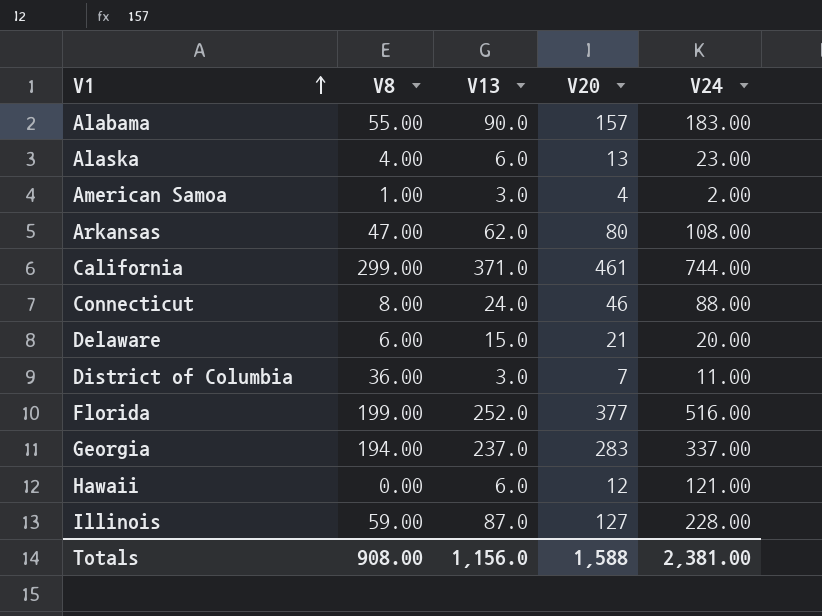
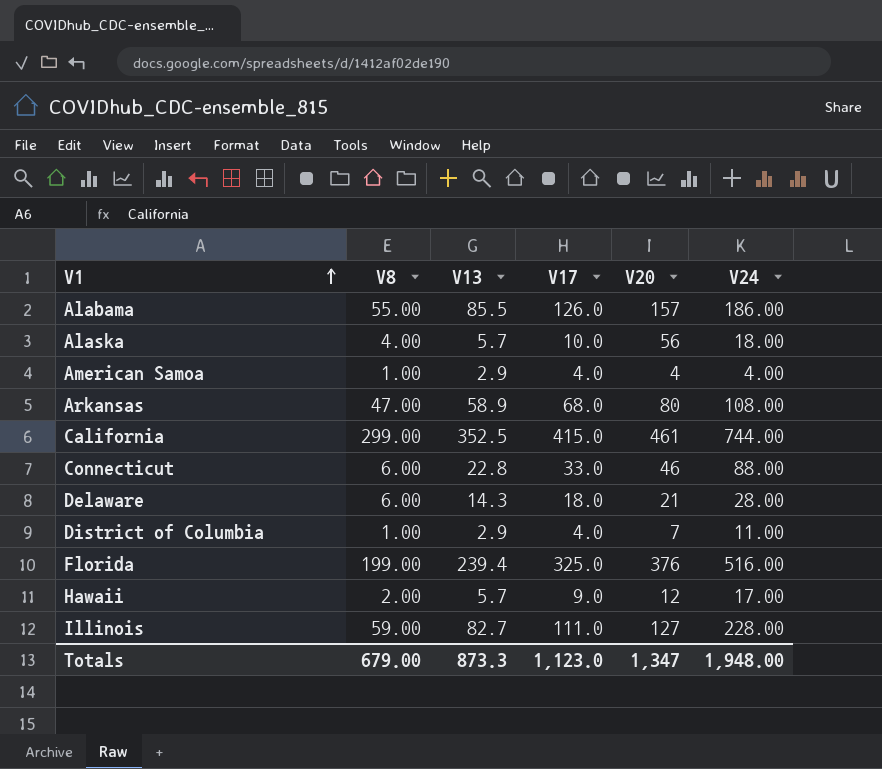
column V17 | position: none -> 4
row Georgia: 194.00 | 237.0 | 283 | 337.00 -> none
Alabama | V13: 90.0 -> 85.5
Alabama | V24: 183.00 -> 186.00
Alaska | V13: 6.0 -> 5.7
Alaska | V20: 13 -> 56
Alaska | V24: 23.00 -> 18.00
American Samoa | V13: 3.0 -> 2.9
American Samoa | V24: 2.00 -> 4.00
Arkansas | V13: 62.0 -> 58.9
California | V13: 371.0 -> 352.5
Connecticut | V8: 8.00 -> 6.00
Connecticut | V13: 24.0 -> 22.8
Delaware | V13: 15.0 -> 14.3
Delaware | V24: 20.00 -> 28.00
District of Columbia | V8: 36.00 -> 1.00
District of Columbia | V13: 3.0 -> 2.9
Florida | V13: 252.0 -> 239.4
Florida | V20: 377 -> 376
Hawaii | V8: 0.00 -> 2.00
Hawaii | V13: 6.0 -> 5.7
Hawaii | V24: 121.00 -> 17.00
Illinois | V13: 87.0 -> 82.7
Totals | V8: 908.00 -> 679.00
Totals | V13: 1,156.0 -> 873.3
Totals | V20: 1,588 -> 1,347
Totals | V24: 2,381.00 -> 1,948.00

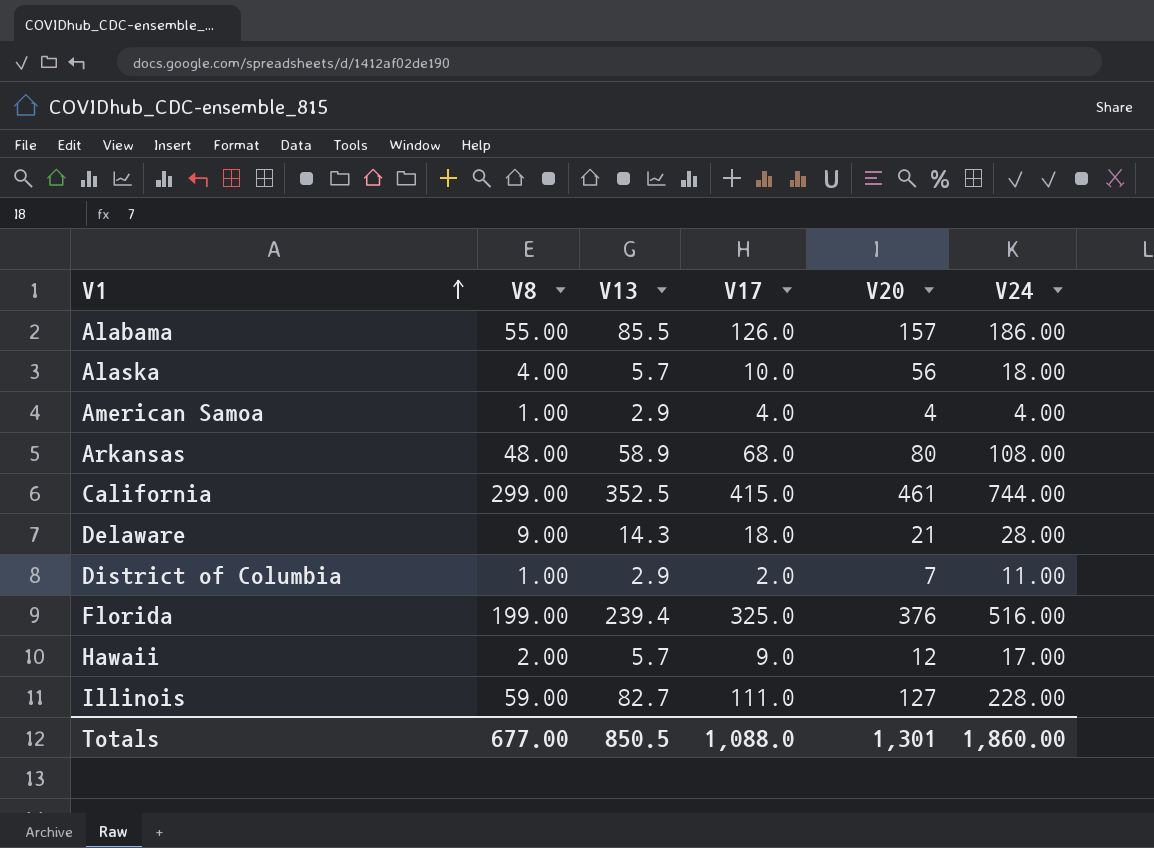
row Connecticut: 6.00 | 22.8 | 33.0 | 46 | 88.00 -> none
Arkansas | V8: 47.00 -> 48.00
Delaware | V8: 6.00 -> 9.00
District of Columbia | V17: 4.0 -> 2.0
Totals | V8: 679.00 -> 677.00
Totals | V13: 873.3 -> 850.5
Totals | V17: 1,123.0 -> 1,088.0
Totals | V20: 1,347 -> 1,301
Totals | V24: 1,948.00 -> 1,860.00

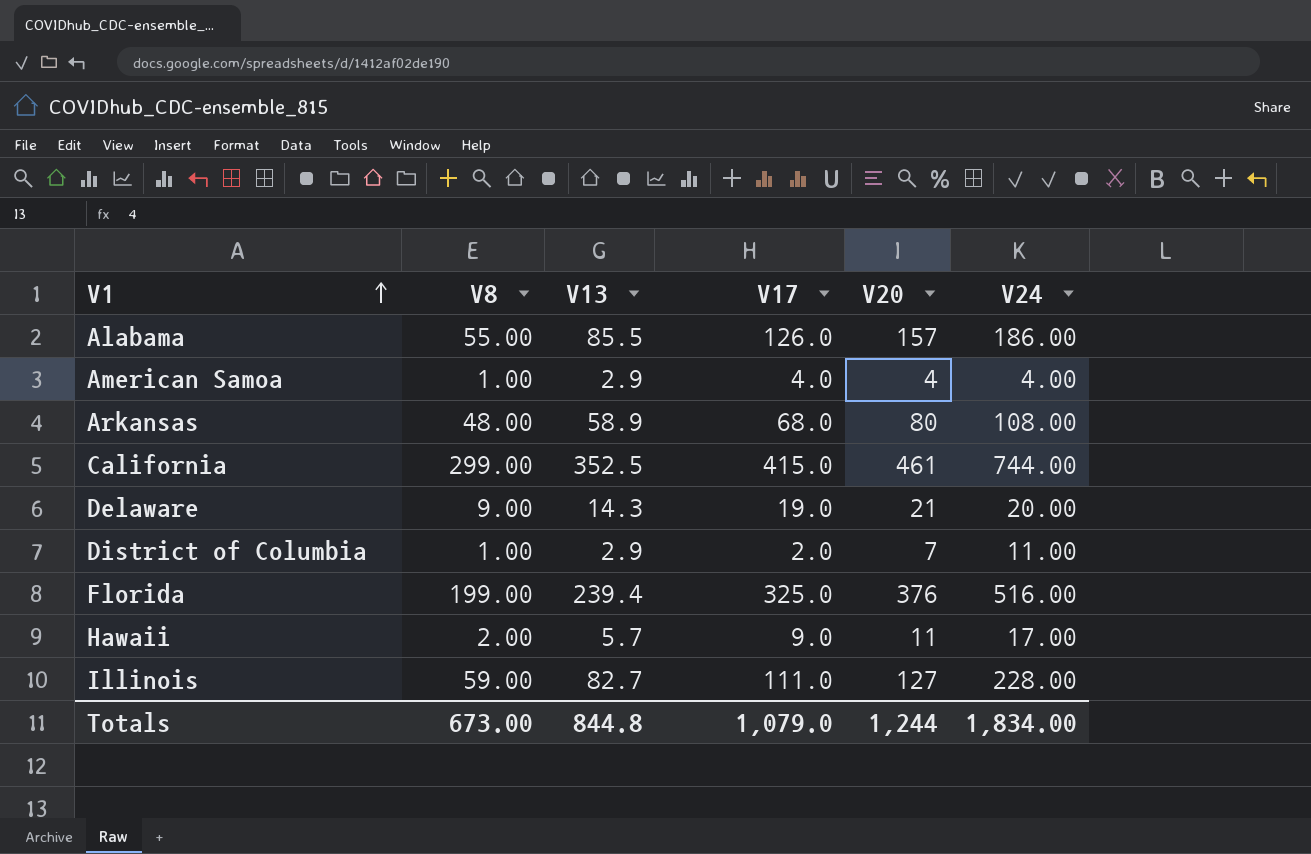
row Alaska: 4.00 | 5.7 | 10.0 | 56 | 18.00 -> none
Delaware | V17: 18.0 -> 19.0
Delaware | V24: 28.00 -> 20.00
Hawaii | V20: 12 -> 11
Totals | V8: 677.00 -> 673.00
Totals | V13: 850.5 -> 844.8
Totals | V17: 1,088.0 -> 1,079.0
Totals | V20: 1,301 -> 1,244
Totals | V24: 1,860.00 -> 1,834.00

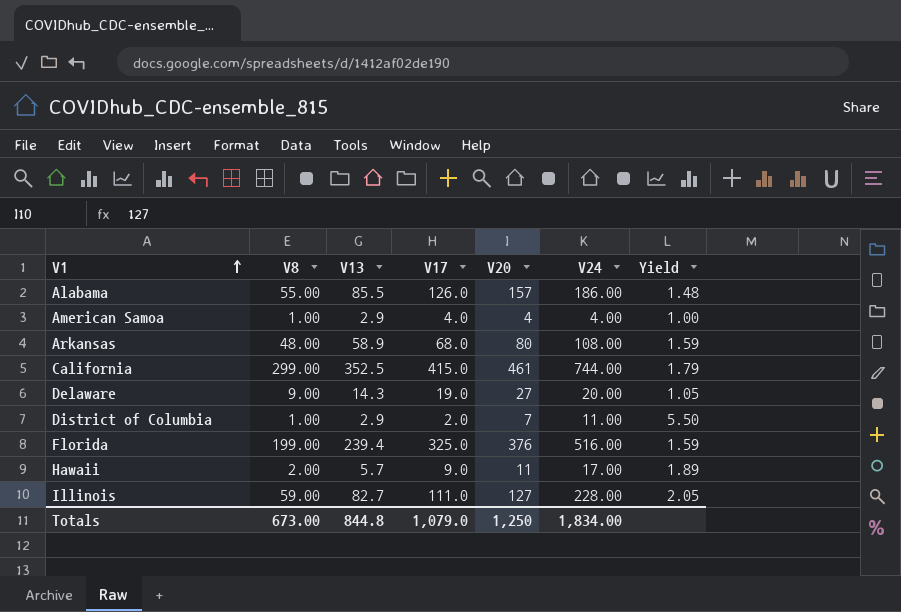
column Yield | formula: none -> [V24] / [V17]
Delaware | V20: 21 -> 27
Totals | V20: 1,244 -> 1,250

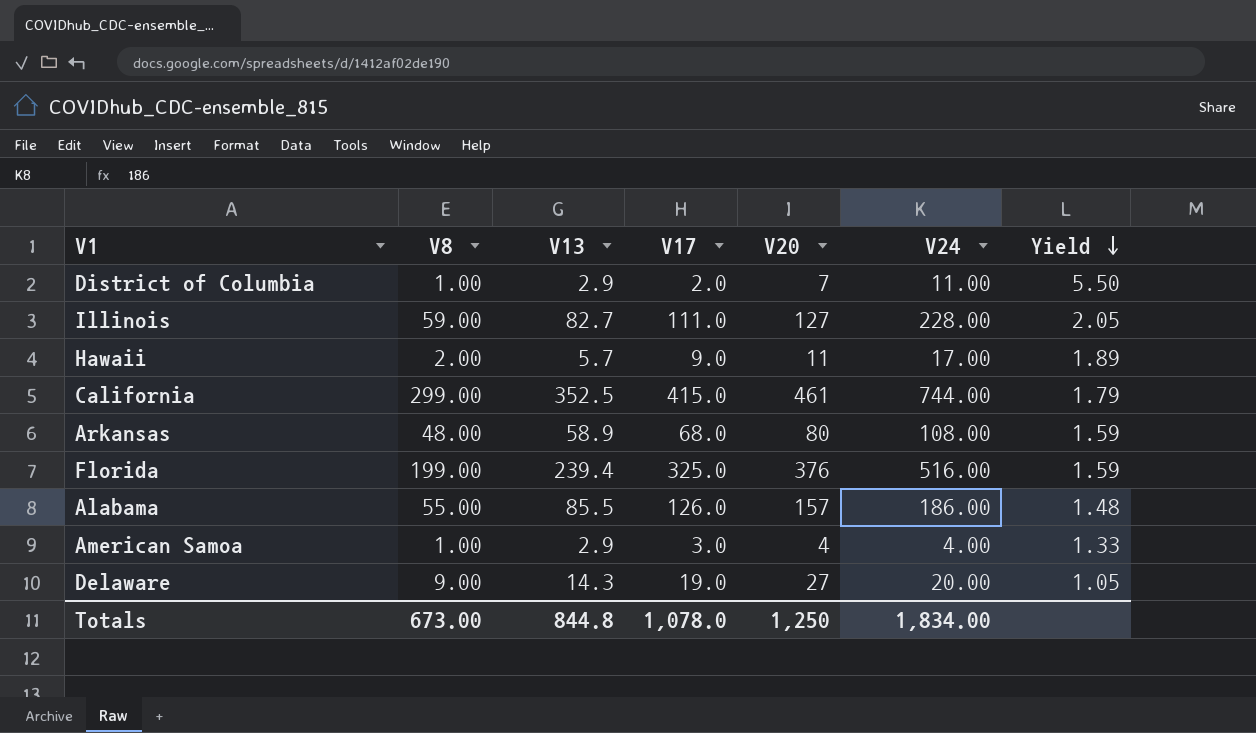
row order: V1 ascending -> Yield descending
American Samoa | V17: 4.0 -> 3.0
American Samoa | Yield: 1.00 -> 1.33
Totals | V17: 1,079.0 -> 1,078.0

